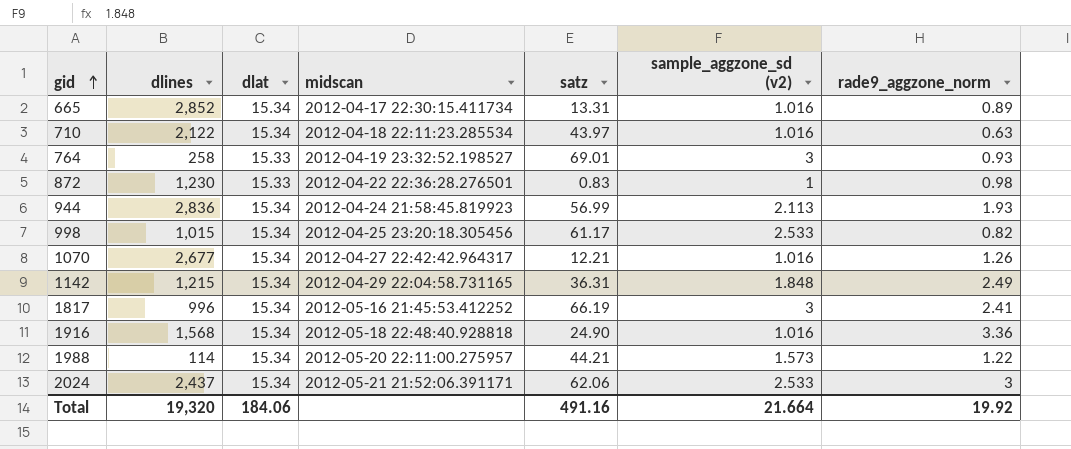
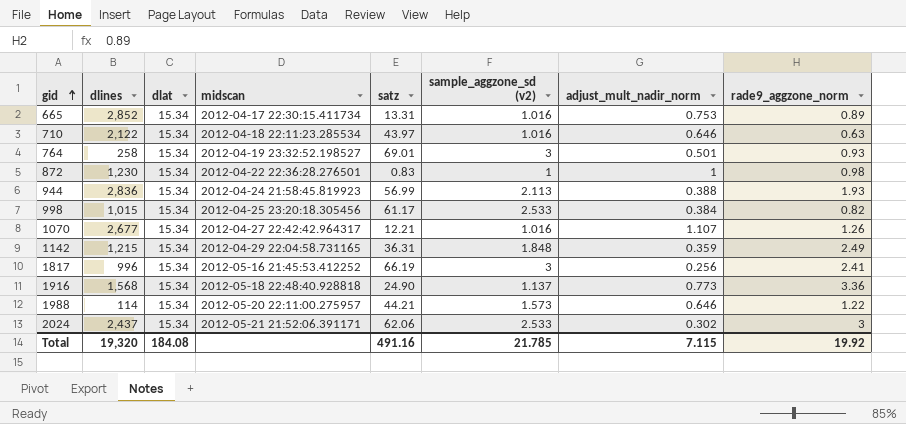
column adjust_mult_nadir_norm | position: none -> 7
764 | dlat: 15.33 -> 15.34
872 | dlat: 15.33 -> 15.34
1916 | sample_aggzone_sd (v2): 1.016 -> 1.137
Total | dlat: 184.06 -> 184.08
Total | sample_aggzone_sd (v2): 21.664 -> 21.785

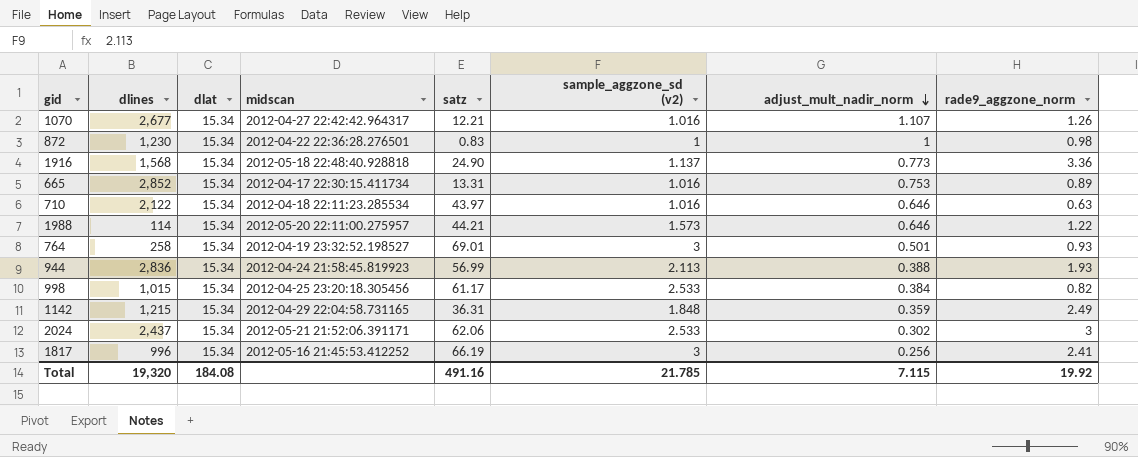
row order: gid ascending -> adjust_mult_nadir_norm descending

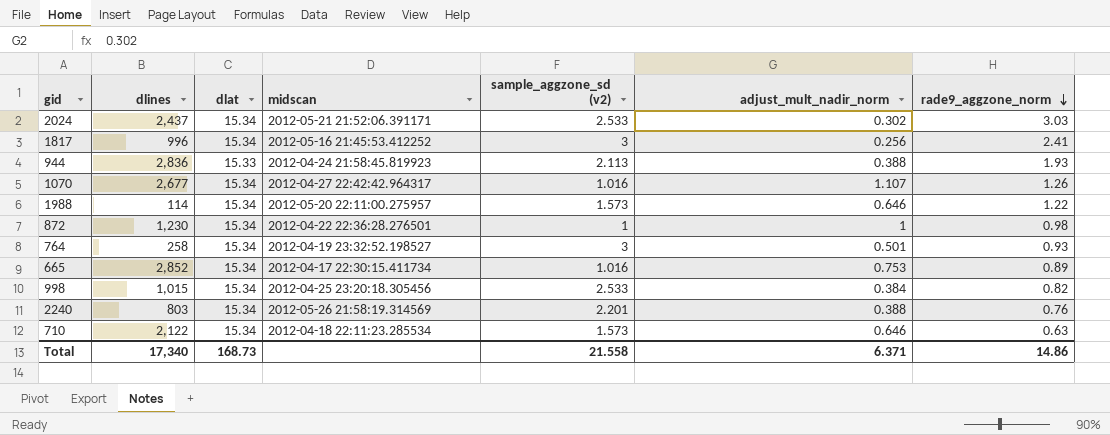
row order: adjust_mult_nadir_norm descending -> rade9_aggzone_norm descending
column satz | position: 5 -> none
row 1916: 1,568 | 15.34 | 2012-05-18 22:48:40.928818 | 24.90 | 1.137 | 0.773 | 3.36 -> none
row 1142: 1,215 | 15.34 | 2012-04-29 22:04:58.731165 | 36.31 | 1.848 | 0.359 | 2.49 -> none
2024 | rade9_aggzone_norm: 3 -> 3.03
944 | dlat: 15.34 -> 15.33
row 2240: none -> 803 | 15.34 | 2012-05-26 21:58:19.314569 | 2.201 | 0.388 | 0.76
710 | sample_aggzone_sd (v2): 1.016 -> 1.573
Total | dlines: 19,320 -> 17,340
Total | dlat: 184.08 -> 168.73
Total | sample_aggzone_sd (v2): 21.785 -> 21.558
Total | adjust_mult_nadir_norm: 7.115 -> 6.371
Total | rade9_aggzone_norm: 19.92 -> 14.86

